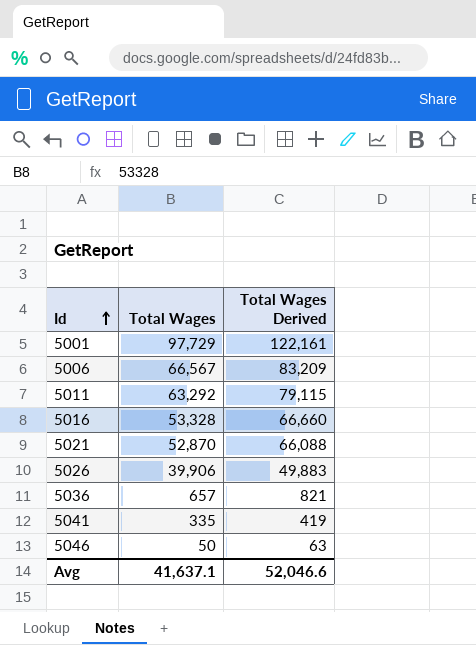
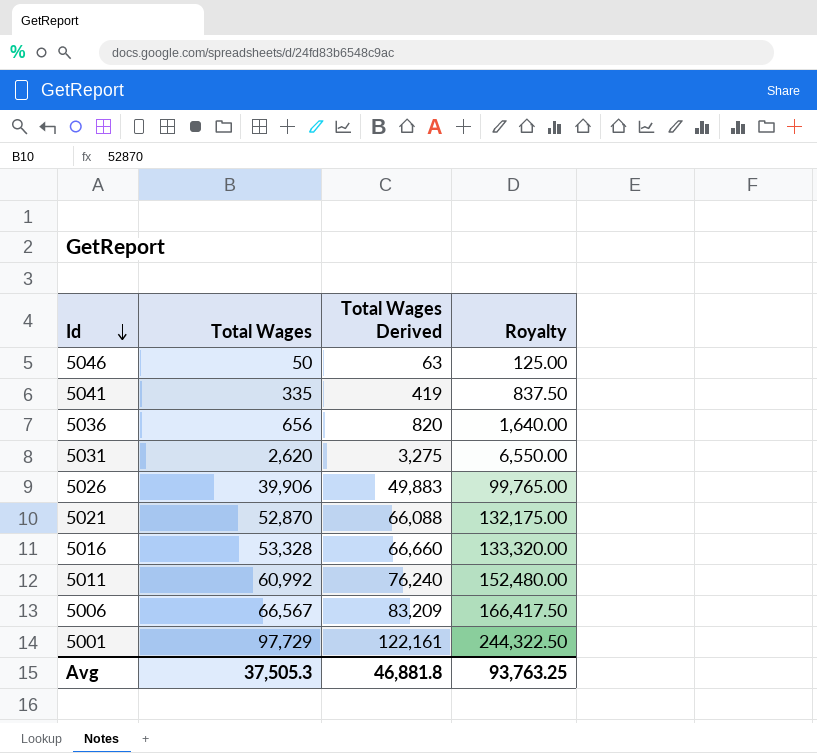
row order: Id ascending -> Id descending
column Royalty | formula: none -> [Total Wages] * 2.5
5036 | Total Wages: 657 -> 656
5036 | Total Wages Derived: 821 -> 820
row 5031: none -> 2,620 | 3,275 | 6,550.00
5011 | Total Wages: 63,292 -> 60,992
5011 | Total Wages Derived: 79,115 -> 76,240
Avg | Total Wages: 41,637.1 -> 37,505.3
Avg | Total Wages Derived: 52,046.6 -> 46,881.8

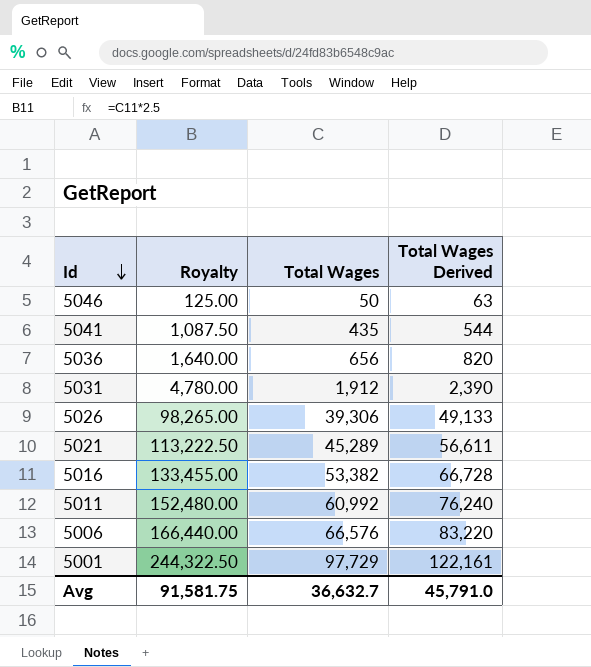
column Royalty | position: 4 -> 2
5041 | Royalty: 837.50 -> 1,087.50
5041 | Total Wages: 335 -> 435
5041 | Total Wages Derived: 419 -> 544
5031 | Royalty: 6,550.00 -> 4,780.00
5031 | Total Wages: 2,620 -> 1,912
5031 | Total Wages Derived: 3,275 -> 2,390
5026 | Royalty: 99,765.00 -> 98,265.00
5026 | Total Wages: 39,906 -> 39,306
5026 | Total Wages Derived: 49,883 -> 49,133
5021 | Royalty: 132,175.00 -> 113,222.50
5021 | Total Wages: 52,870 -> 45,289
5021 | Total Wages Derived: 66,088 -> 56,611
5016 | Royalty: 133,320.00 -> 133,455.00
5016 | Total Wages: 53,328 -> 53,382
5016 | Total Wages Derived: 66,660 -> 66,728
5006 | Royalty: 166,417.50 -> 166,440.00
5006 | Total Wages: 66,567 -> 66,576
5006 | Total Wages Derived: 83,209 -> 83,220
Avg | Royalty: 93,763.25 -> 91,581.75
Avg | Total Wages: 37,505.3 -> 36,632.7
Avg | Total Wages Derived: 46,881.8 -> 45,791.0

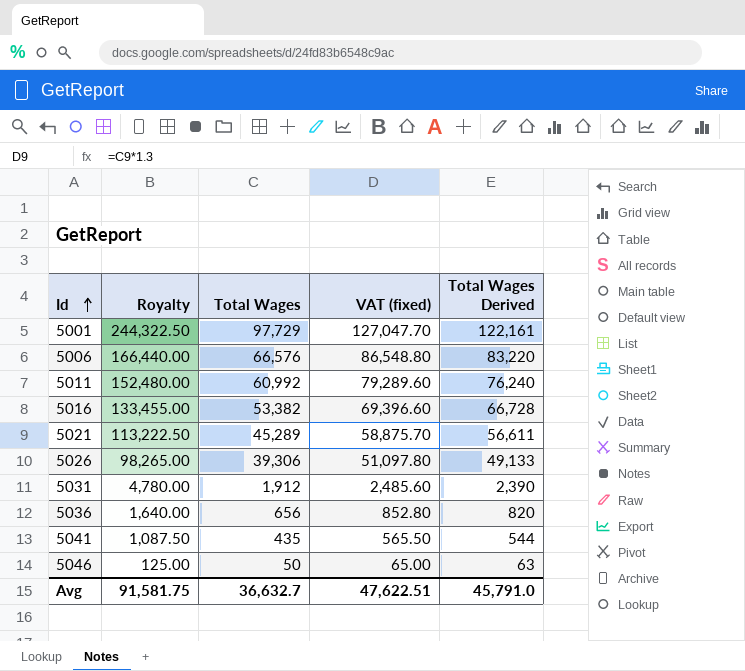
row order: Id descending -> Id ascending
column VAT (fixed) | formula: none -> [Total Wages] * 1.3

